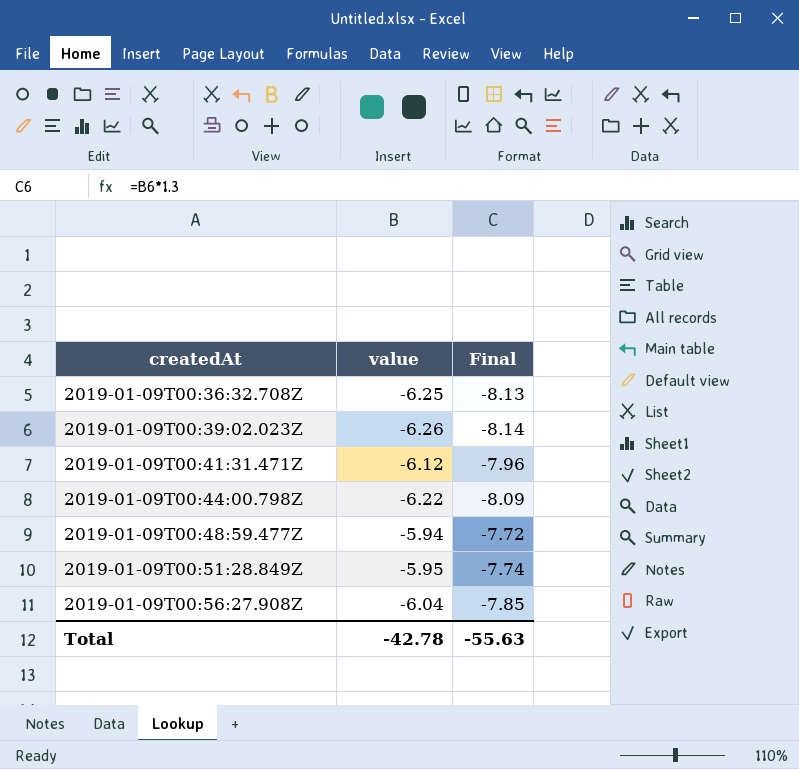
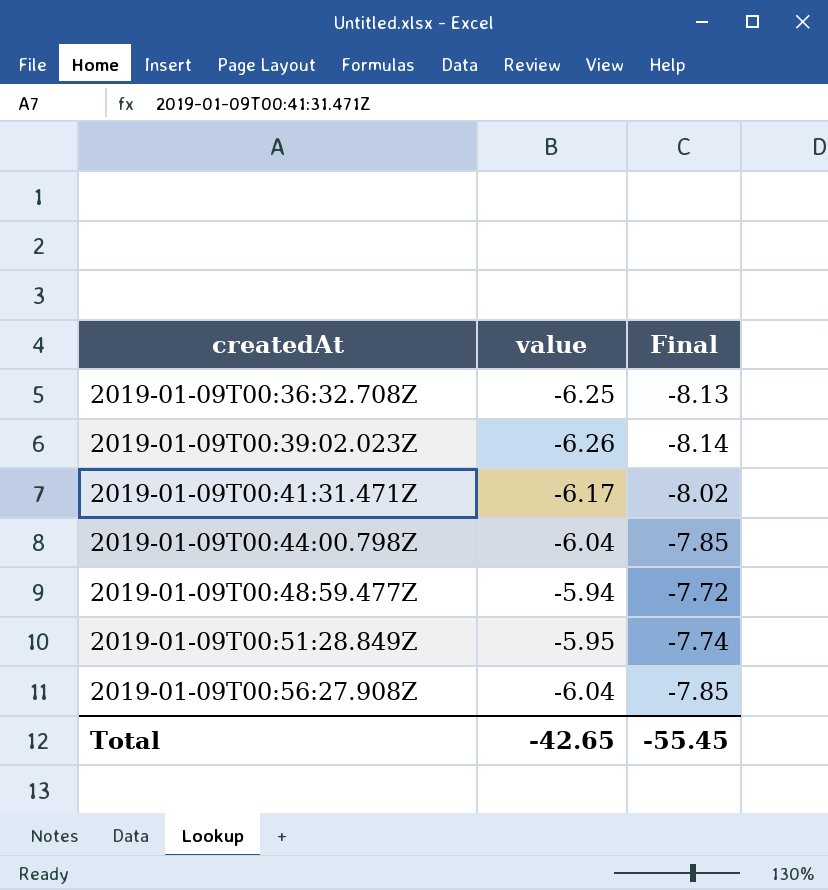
2019-01-09T00:41:31.471Z | value: -6.12 -> -6.17
2019-01-09T00:41:31.471Z | Final: -7.96 -> -8.02
2019-01-09T00:44:00.798Z | value: -6.22 -> -6.04
2019-01-09T00:44:00.798Z | Final: -8.09 -> -7.85
Total | value: -42.78 -> -42.65
Total | Final: -55.63 -> -55.45

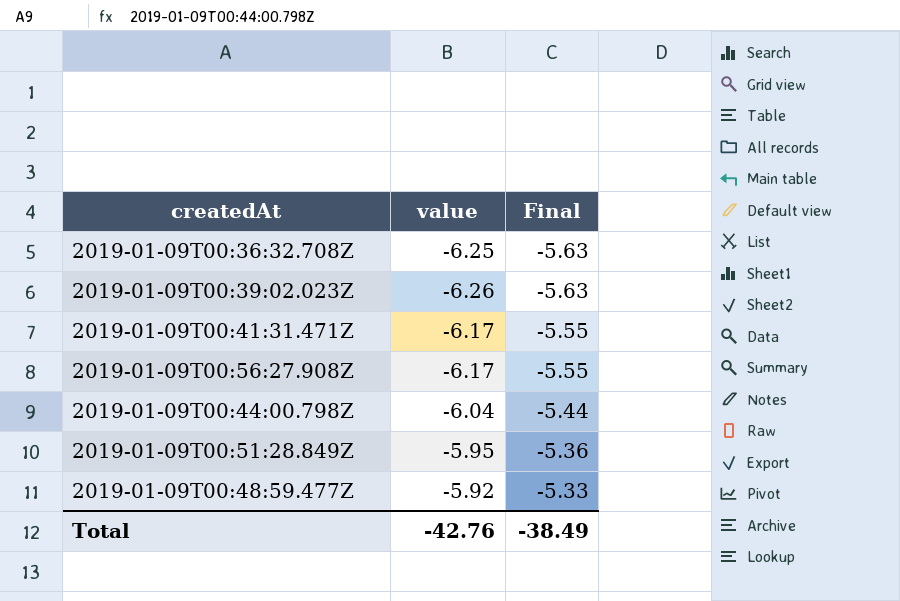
row order: createdAt ascending -> Final ascending
column Final | formula: [value] * 1.3 -> [value] * 0.9
2019-01-09T00:56:27.908Z | value: -6.04 -> -6.17
2019-01-09T00:48:59.477Z | value: -5.94 -> -5.92
Total | value: -42.65 -> -42.76
Total | Final: -55.45 -> -38.49

